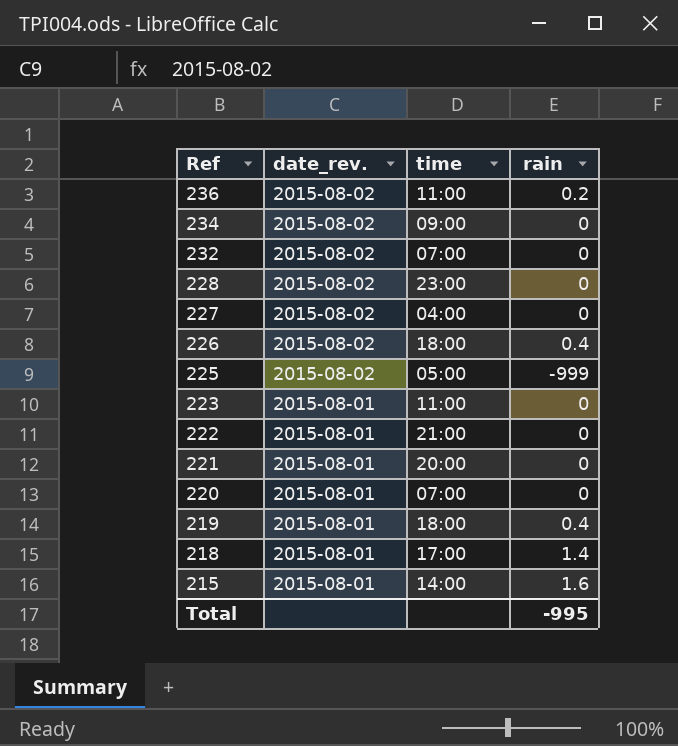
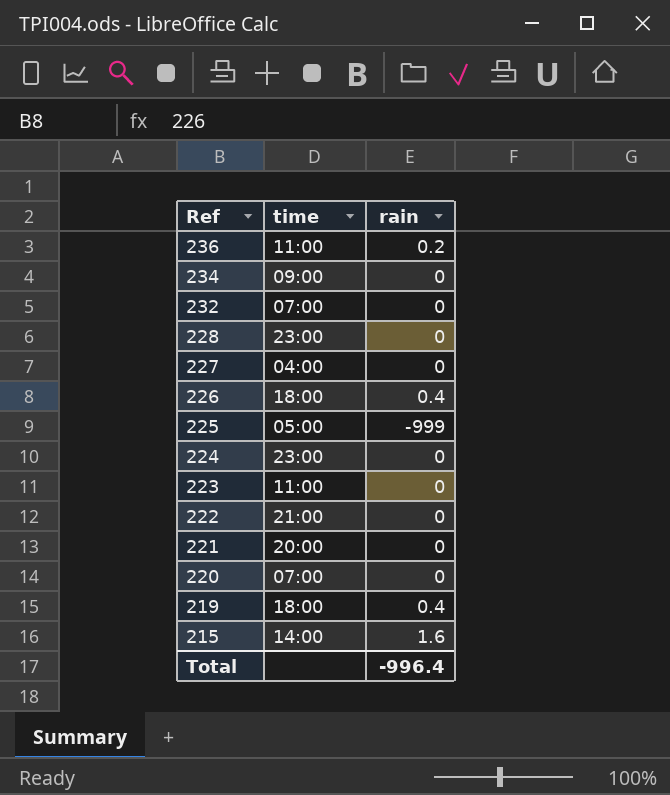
column date_rev. | position: 2 -> none
row 218: 2015-08-01 | 17:00 | 1.4 -> none
row 224: none -> 23:00 | 0
Total | rain: -995 -> -996.4

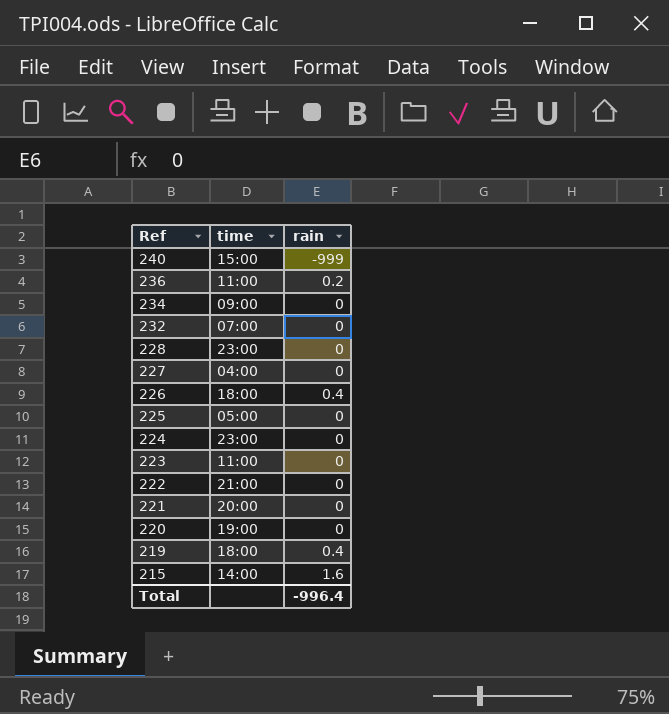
row 240: none -> 15:00 | -999
225 | rain: -999 -> 0
220 | time: 07:00 -> 19:00

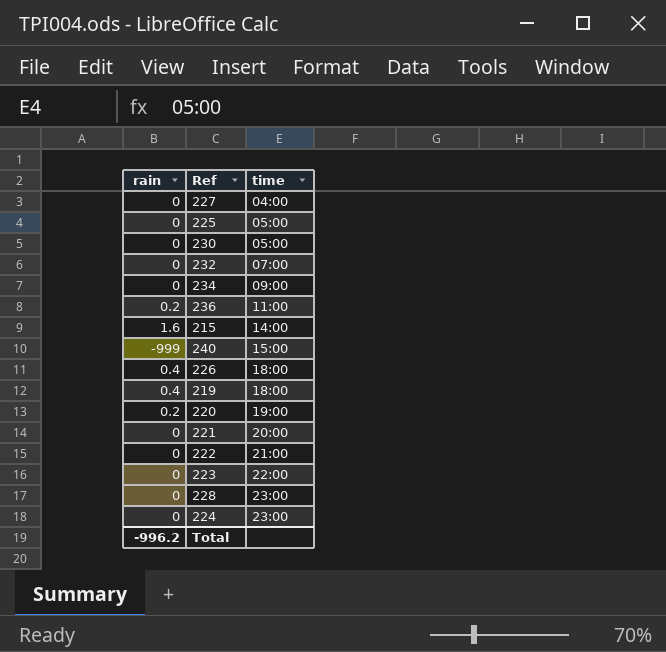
row order: Ref descending -> time ascending
column rain | position: 3 -> 1
row 230: none -> 0 | 05:00
220 | rain: 0 -> 0.2
223 | time: 11:00 -> 22:00
Total | rain: -996.4 -> -996.2

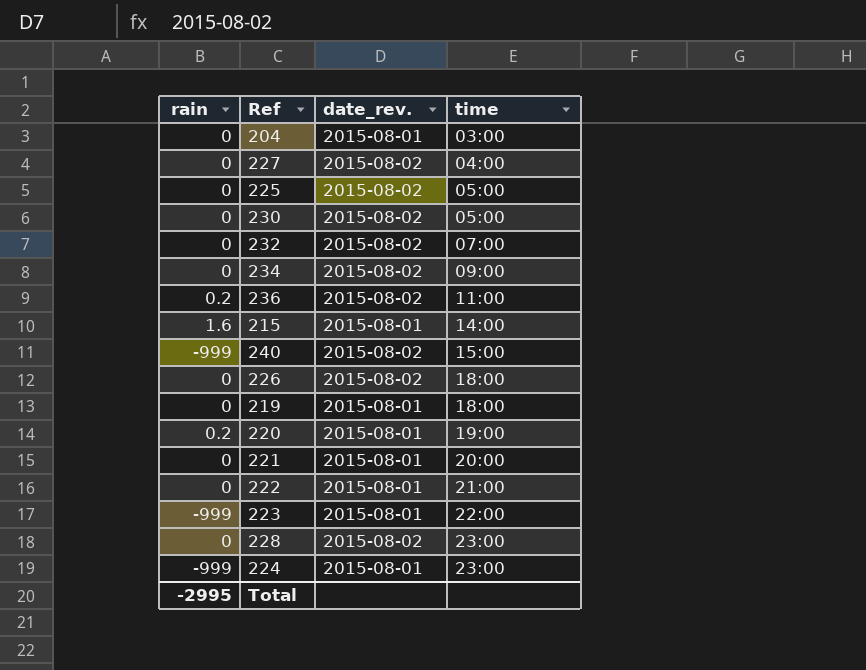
column date_rev. | position: none -> 3
row 204: none -> 0 | 2015-08-01 | 03:00
226 | rain: 0.4 -> 0
219 | rain: 0.4 -> 0
223 | rain: 0 -> -999
224 | rain: 0 -> -999
Total | rain: -996.2 -> -2995

